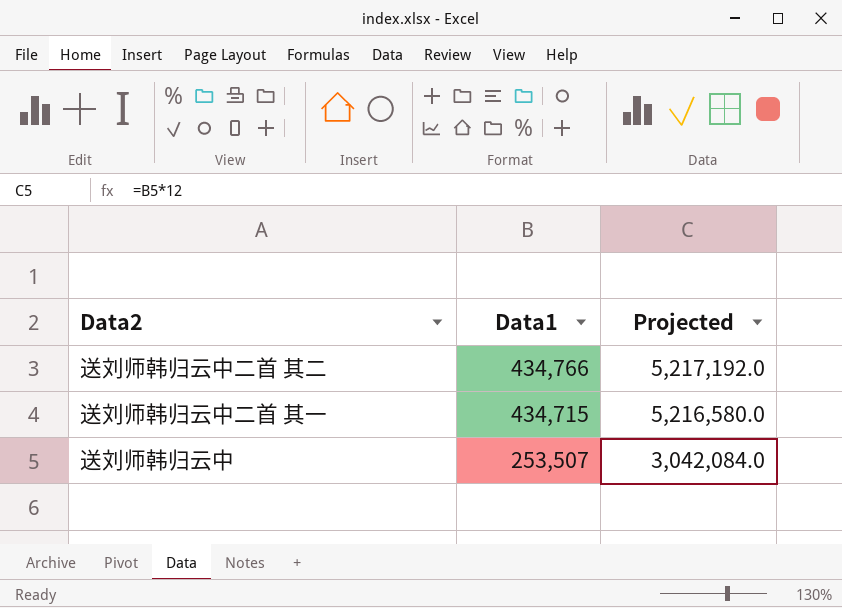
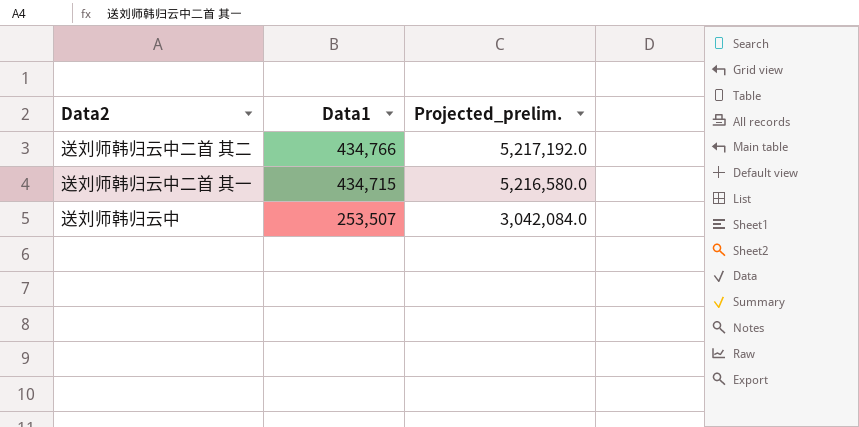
column name: Projected -> Projected_prelim.

